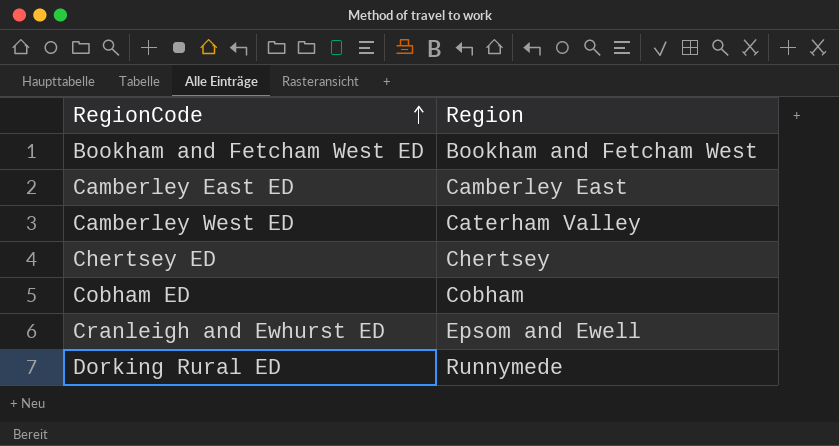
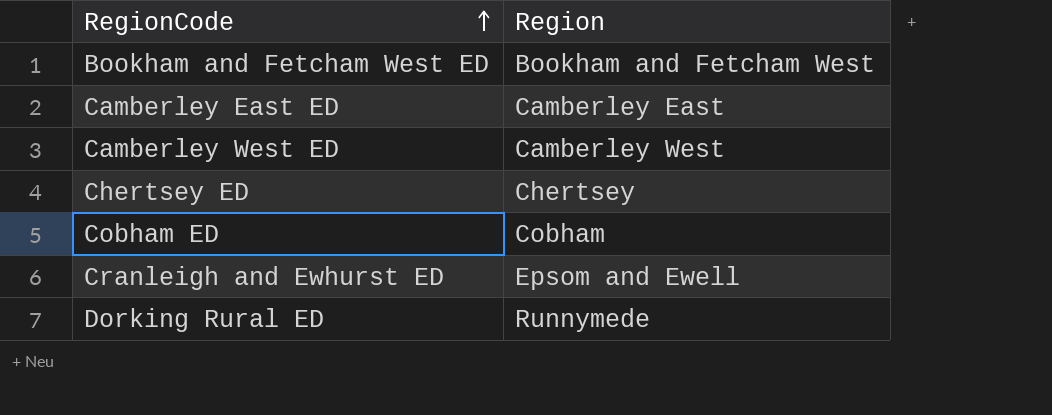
Camberley West ED | Region: Caterham Valley -> Camberley West

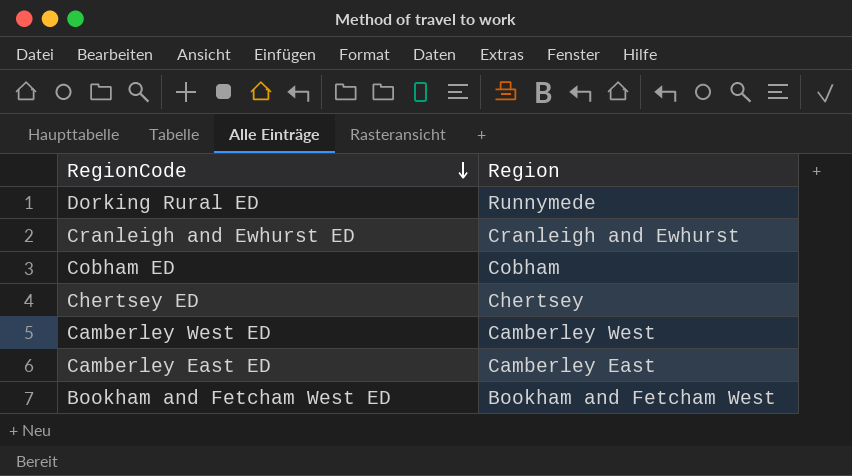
row order: RegionCode ascending -> RegionCode descending
Cranleigh and Ewhurst ED | Region: Epsom and Ewell -> Cranleigh and Ewhurst

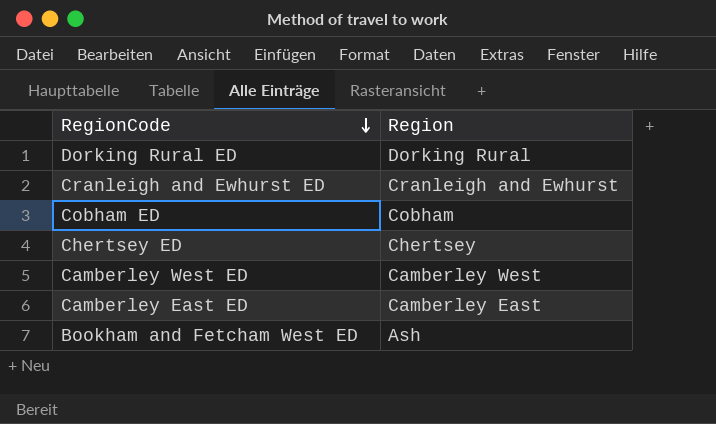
Dorking Rural ED | Region: Runnymede -> Dorking Rural
Bookham and Fetcham West ED | Region: Bookham and Fetcham West -> Ash

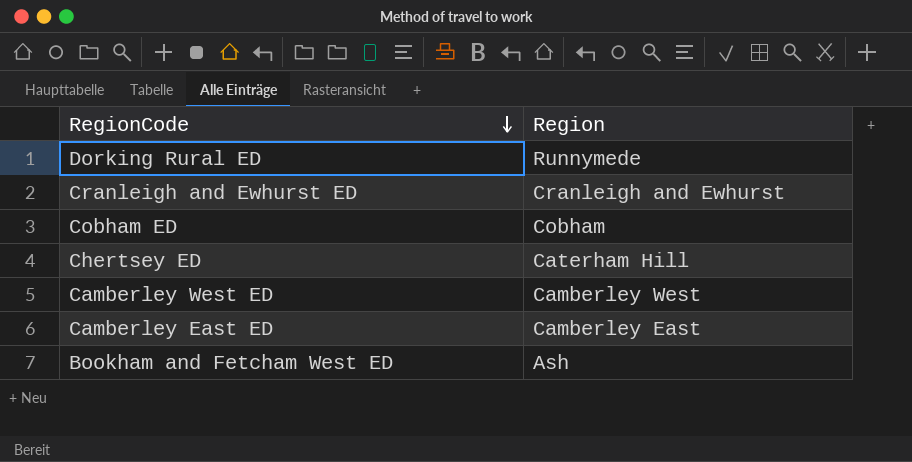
Dorking Rural ED | Region: Dorking Rural -> Runnymede
Chertsey ED | Region: Chertsey -> Caterham Hill

